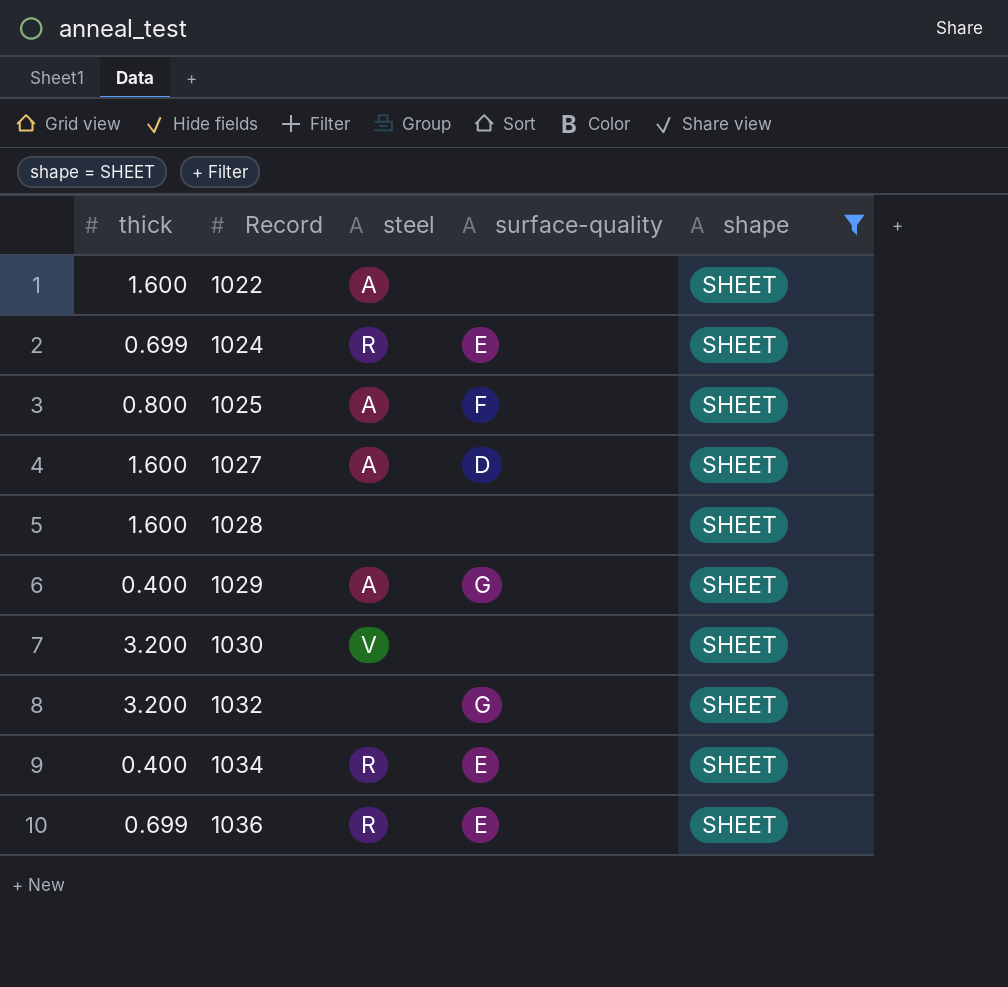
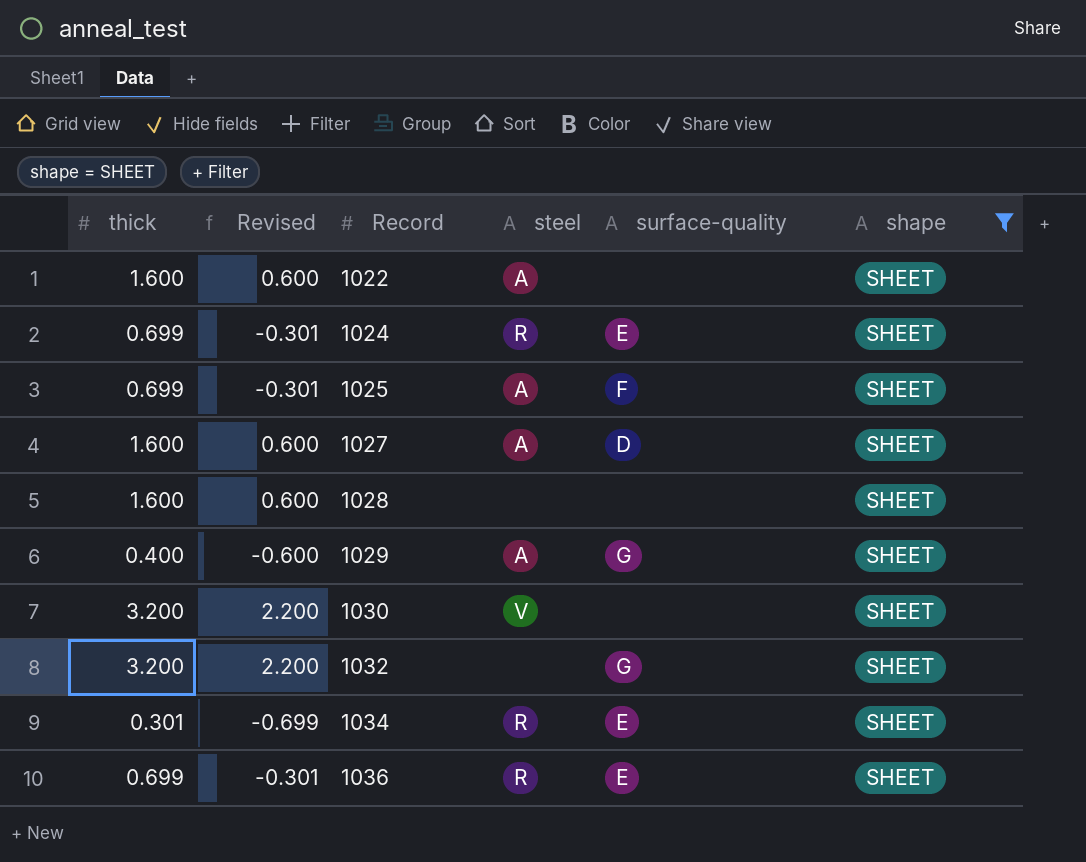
column Revised | formula: none -> [thick] - 1
1025 | thick: 0.800 -> 0.699
1034 | thick: 0.400 -> 0.301

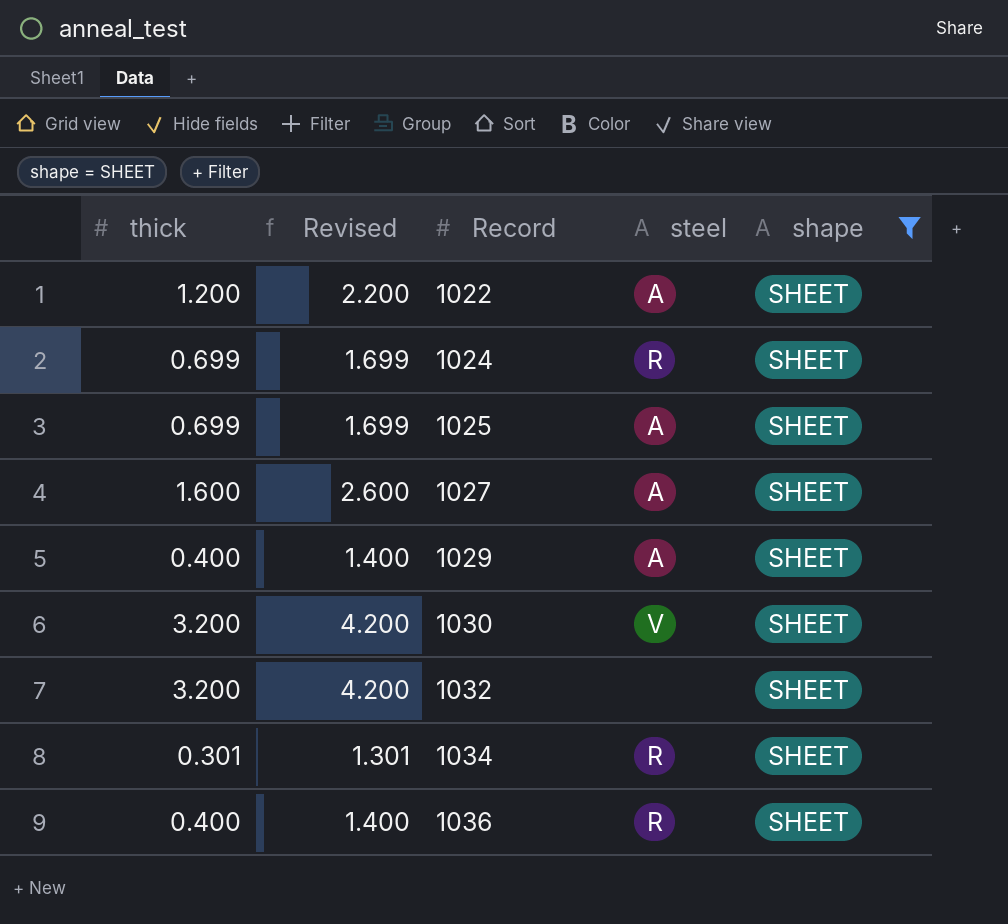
column surface-quality | position: 5 -> none
column Revised | formula: [thick] - 1 -> [thick] + 1
row 1028: 1.600 | 0.600 | none | none | SHEET -> none
1022 | thick: 1.600 -> 1.200
1036 | thick: 0.699 -> 0.400

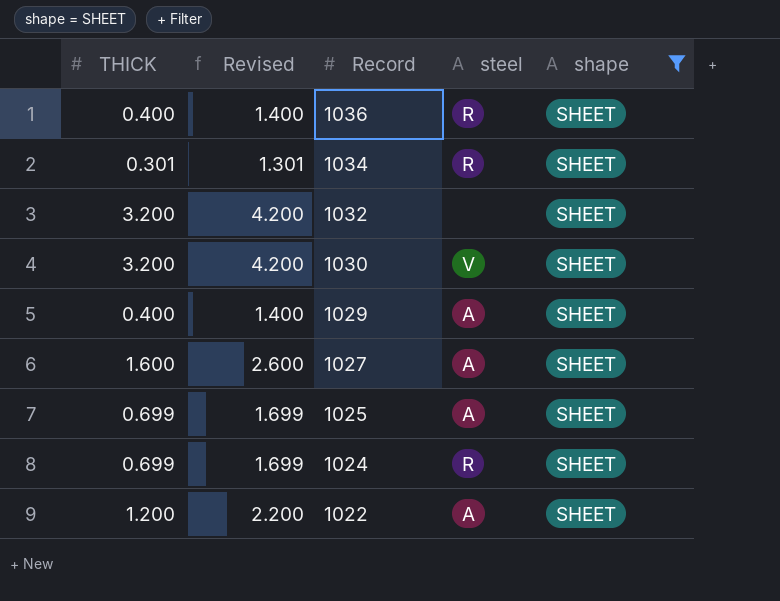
row order: Record ascending -> Record descending
column name: thick -> THICK

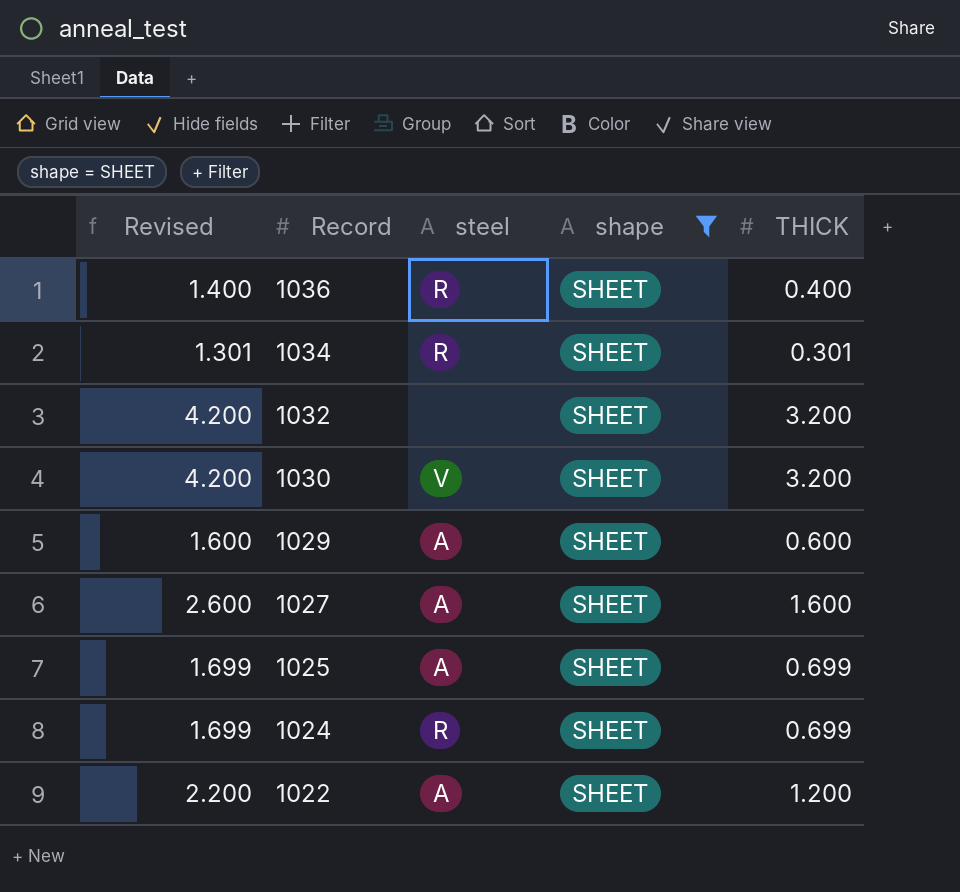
column THICK | position: 1 -> 5
1029 | Revised: 1.400 -> 1.600
1029 | THICK: 0.400 -> 0.600

